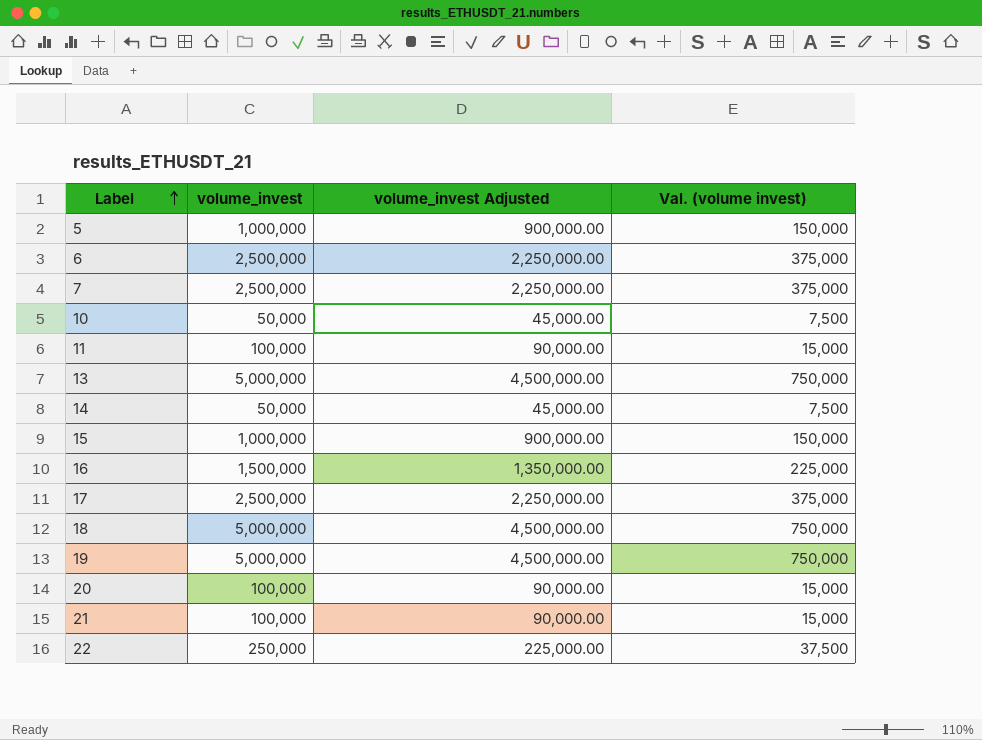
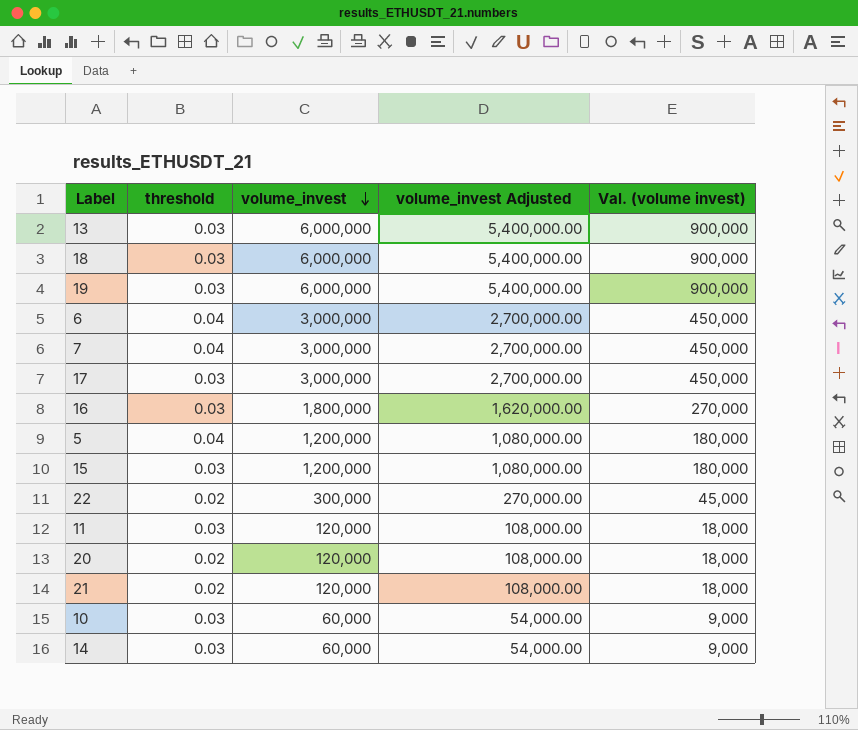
row order: Label ascending -> volume_invest descending
column threshold | position: none -> 2
13 | volume_invest: 5,000,000 -> 6,000,000
13 | volume_invest Adjusted: 4,500,000.00 -> 5,400,000.00
13 | Val. (volume invest): 750,000 -> 900,000
18 | volume_invest: 5,000,000 -> 6,000,000
18 | volume_invest Adjusted: 4,500,000.00 -> 5,400,000.00
18 | Val. (volume invest): 750,000 -> 900,000
19 | volume_invest: 5,000,000 -> 6,000,000
19 | volume_invest Adjusted: 4,500,000.00 -> 5,400,000.00
19 | Val. (volume invest): 750,000 -> 900,000
6 | volume_invest: 2,500,000 -> 3,000,000
6 | volume_invest Adjusted: 2,250,000.00 -> 2,700,000.00
6 | Val. (volume invest): 375,000 -> 450,000
7 | volume_invest: 2,500,000 -> 3,000,000
7 | volume_invest Adjusted: 2,250,000.00 -> 2,700,000.00
7 | Val. (volume invest): 375,000 -> 450,000
17 | volume_invest: 2,500,000 -> 3,000,000
17 | volume_invest Adjusted: 2,250,000.00 -> 2,700,000.00
17 | Val. (volume invest): 375,000 -> 450,000
16 | volume_invest: 1,500,000 -> 1,800,000
16 | volume_invest Adjusted: 1,350,000.00 -> 1,620,000.00
16 | Val. (volume invest): 225,000 -> 270,000
5 | volume_invest: 1,000,000 -> 1,200,000
5 | volume_invest Adjusted: 900,000.00 -> 1,080,000.00
5 | Val. (volume invest): 150,000 -> 180,000
15 | volume_invest: 1,000,000 -> 1,200,000
15 | volume_invest Adjusted: 900,000.00 -> 1,080,000.00
15 | Val. (volume invest): 150,000 -> 180,000
22 | volume_invest: 250,000 -> 300,000
22 | volume_invest Adjusted: 225,000.00 -> 270,000.00
22 | Val. (volume invest): 37,500 -> 45,000
11 | volume_invest: 100,000 -> 120,000
11 | volume_invest Adjusted: 90,000.00 -> 108,000.00
11 | Val. (volume invest): 15,000 -> 18,000
20 | volume_invest: 100,000 -> 120,000
20 | volume_invest Adjusted: 90,000.00 -> 108,000.00
20 | Val. (volume invest): 15,000 -> 18,000
21 | volume_invest: 100,000 -> 120,000
21 | volume_invest Adjusted: 90,000.00 -> 108,000.00
21 | Val. (volume invest): 15,000 -> 18,000
10 | volume_invest: 50,000 -> 60,000
10 | volume_invest Adjusted: 45,000.00 -> 54,000.00
10 | Val. (volume invest): 7,500 -> 9,000
14 | volume_invest: 50,000 -> 60,000
14 | volume_invest Adjusted: 45,000.00 -> 54,000.00
14 | Val. (volume invest): 7,500 -> 9,000

